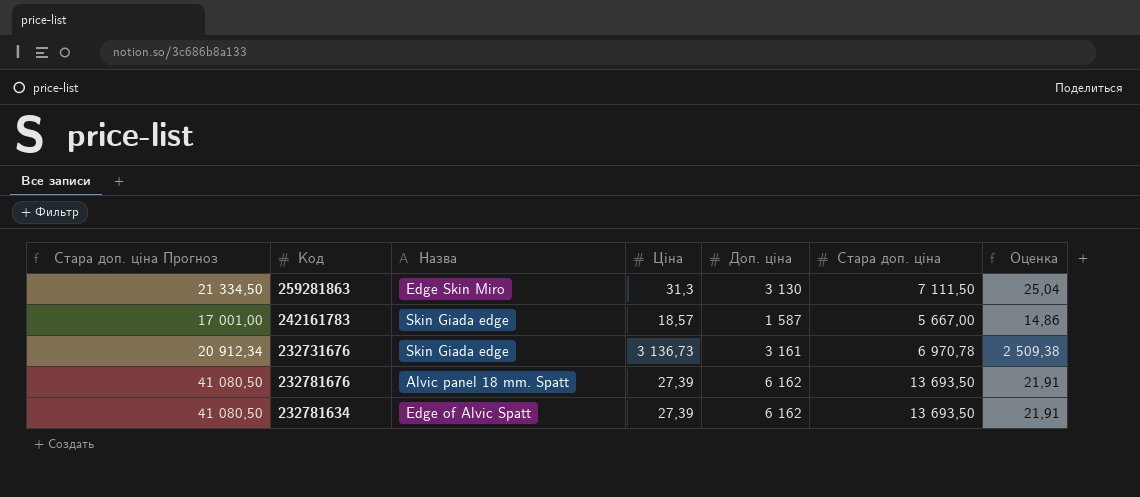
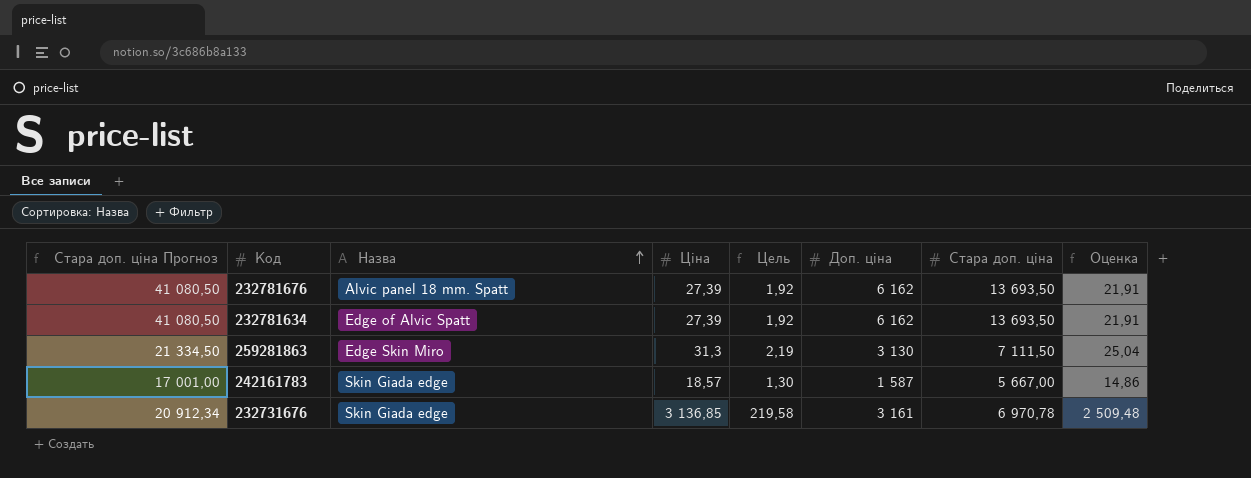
row order: none -> Назва ascending
column Цель | formula: none -> [Ціна] * 0,07
232731676 | Ціна: 3 136,73 -> 3 136,85
232731676 | Оценка: 2 509,38 -> 2 509,48

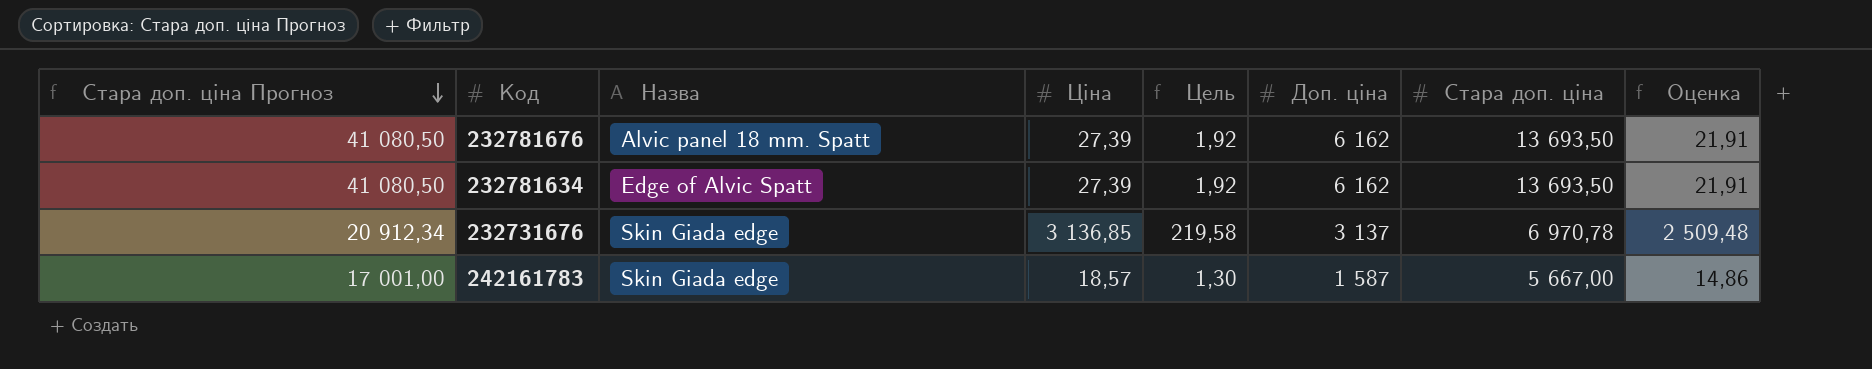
row order: Назва ascending -> Стара доп. ціна Прогноз descending
row 259281863: 21 334,50 | Edge Skin Miro | 31,3 | 2,19 | 3 130 | 7 111,50 | 25,04 -> none
232731676 | Доп. ціна: 3 161 -> 3 137

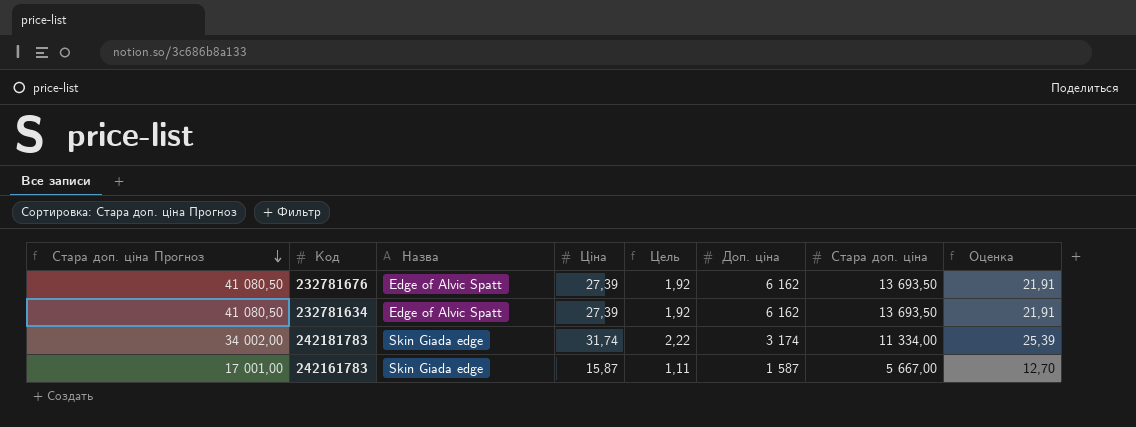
row 232731676: 20 912,34 | Skin Giada edge | 3 136,85 | 219,58 | 3 137 | 6 970,78 | 2 509,48 -> none
232781676 | Назва: Alvic panel 18 mm. Spatt -> Edge of Alvic Spatt
row 242181783: none -> 34 002,00 | Skin Giada edge | 31,74 | 2,22 | 3 174 | 11 334,00 | 25,39
242161783 | Ціна: 18,57 -> 15,87
242161783 | Цель: 1,30 -> 1,11
242161783 | Оценка: 14,86 -> 12,70

